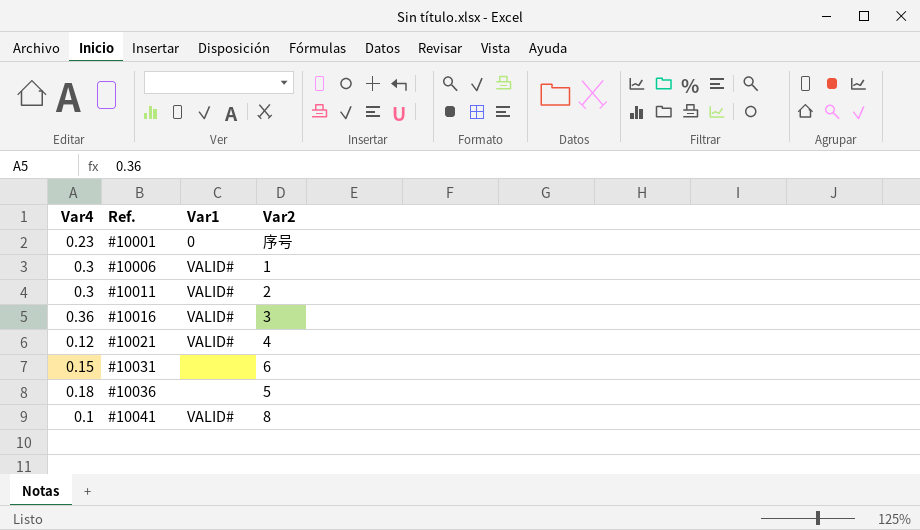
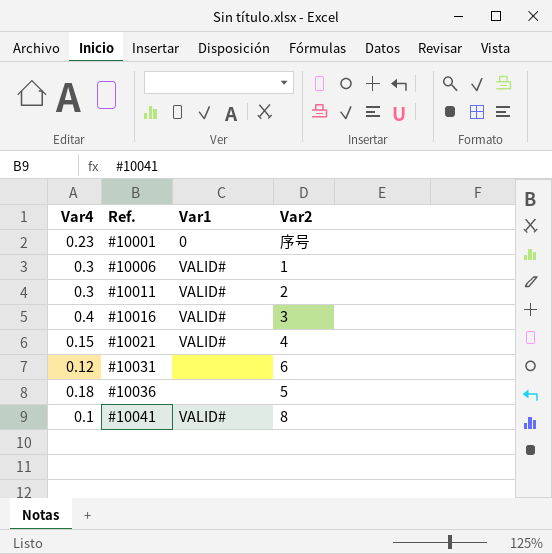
#10016 | Var4: 0.36 -> 0.4
#10021 | Var4: 0.12 -> 0.15
#10031 | Var4: 0.15 -> 0.12

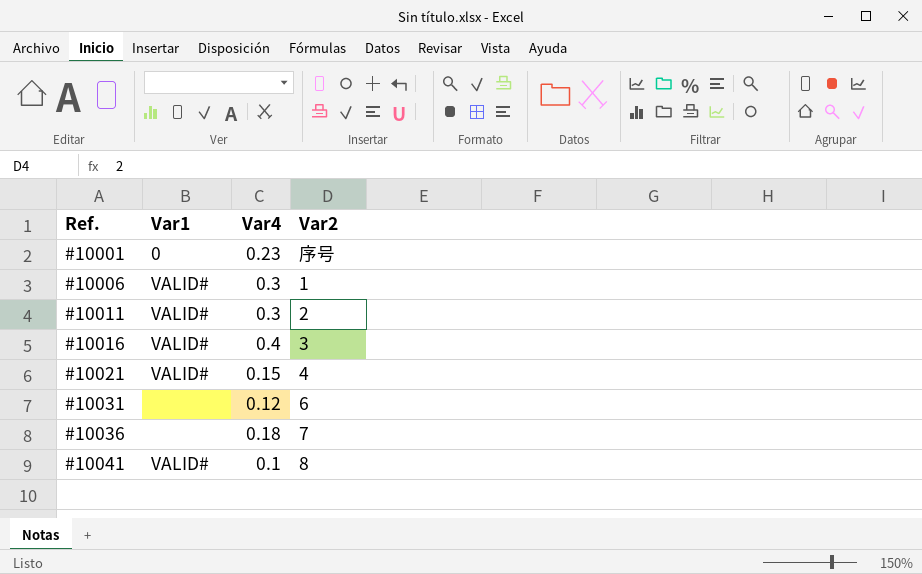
column Var4 | position: 1 -> 3
#10036 | Var2: 5 -> 7

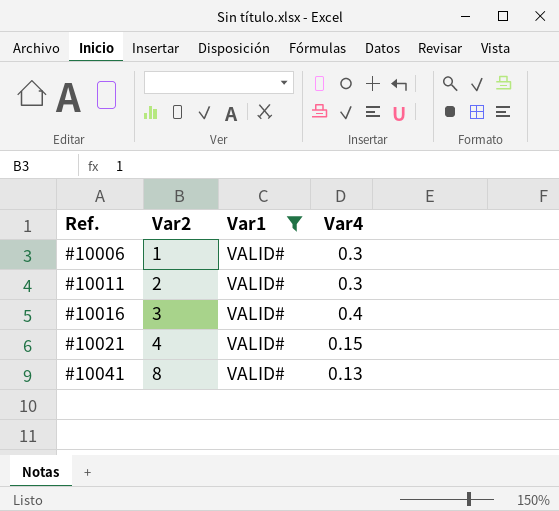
filter: none -> Var1 = VALID#
column Var2 | position: 4 -> 2
#10041 | Var4: 0.1 -> 0.13

